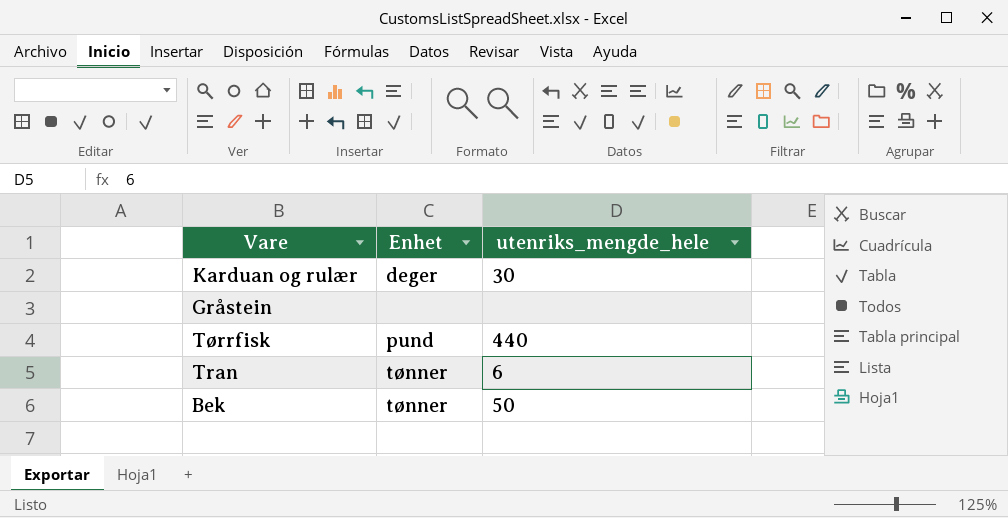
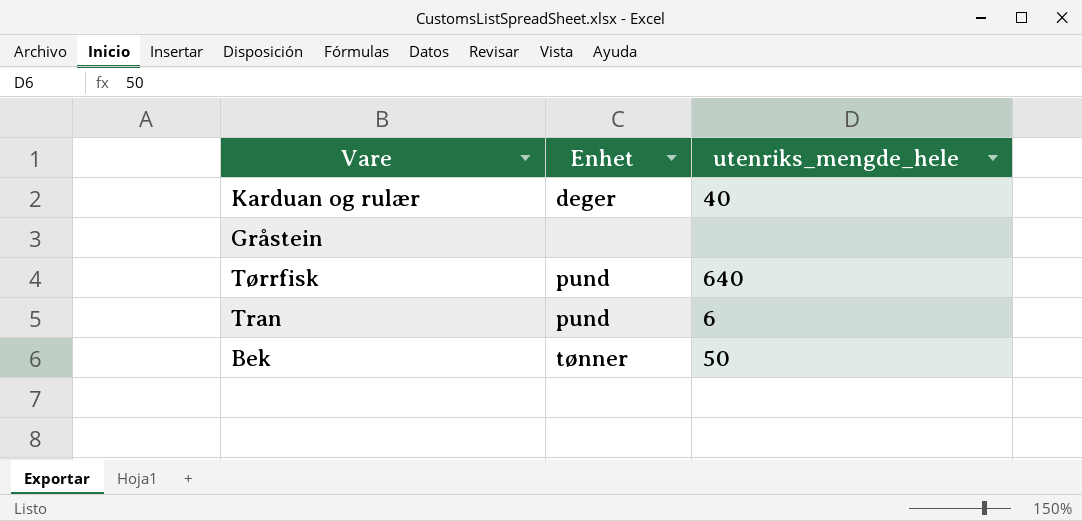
Karduan og rulær | utenriks_mengde_hele: 30 -> 40
Tørrfisk | utenriks_mengde_hele: 440 -> 640
Tran | Enhet: tønner -> pund

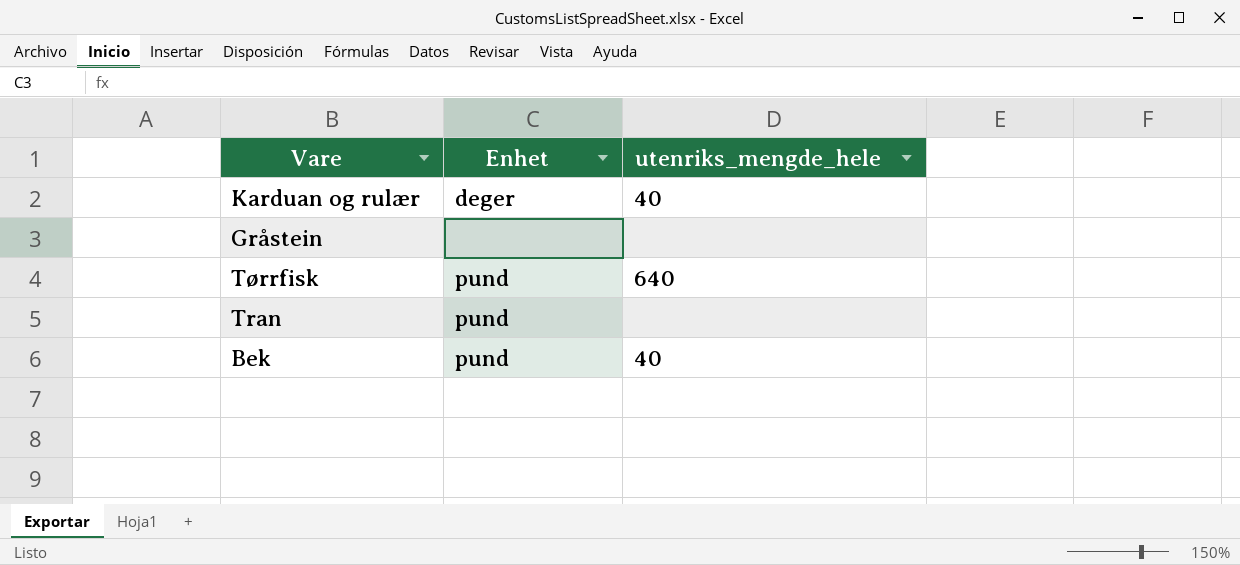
Tran | utenriks_mengde_hele: 6 -> none
Bek | Enhet: tønner -> pund
Bek | utenriks_mengde_hele: 50 -> 40

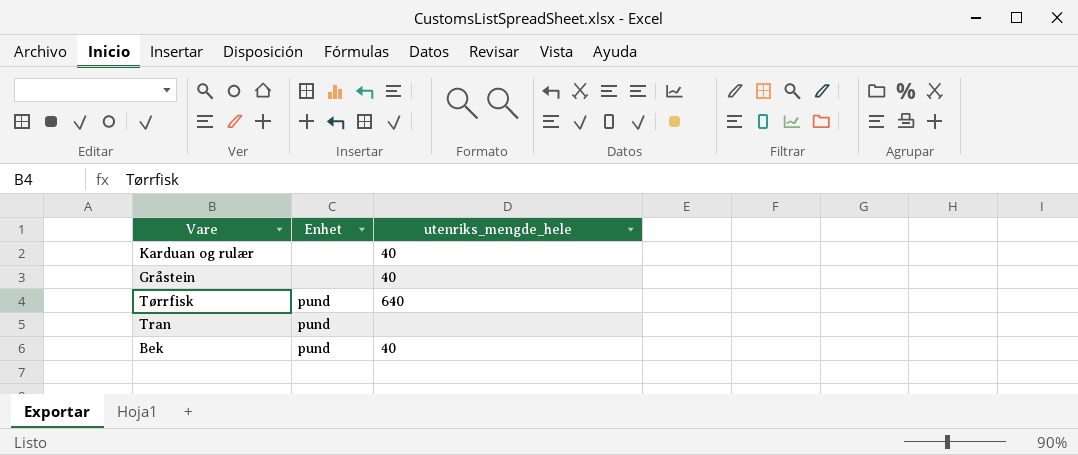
Karduan og rulær | Enhet: deger -> none
Gråstein | utenriks_mengde_hele: none -> 40

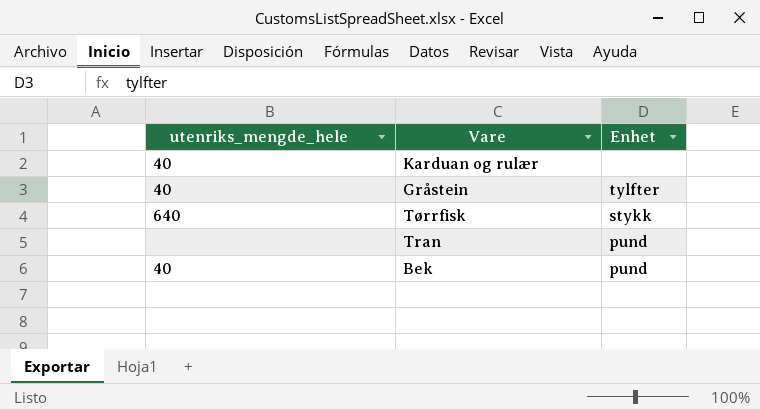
column utenriks_mengde_hele | position: 3 -> 1
Gråstein | Enhet: none -> tylfter
Tørrfisk | Enhet: pund -> stykk

